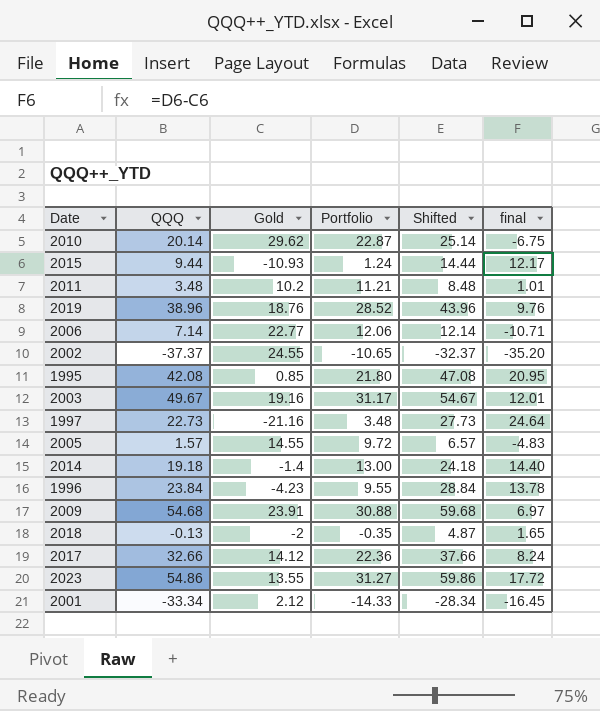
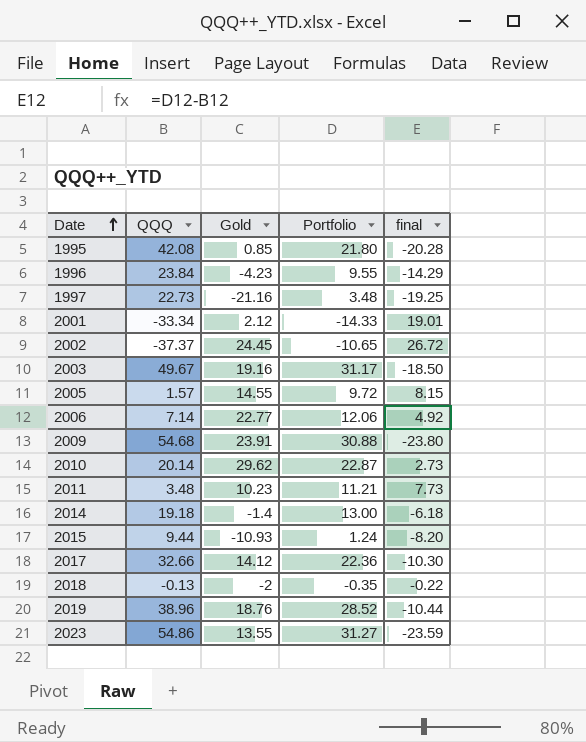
row order: none -> Date ascending
column Shifted | formula: [QQQ] + 5 -> none
column final | formula: [Portfolio] - [Gold] -> [Portfolio] - [QQQ]
2002 | Gold: 24.55 -> 24.45
2011 | Gold: 10.2 -> 10.23

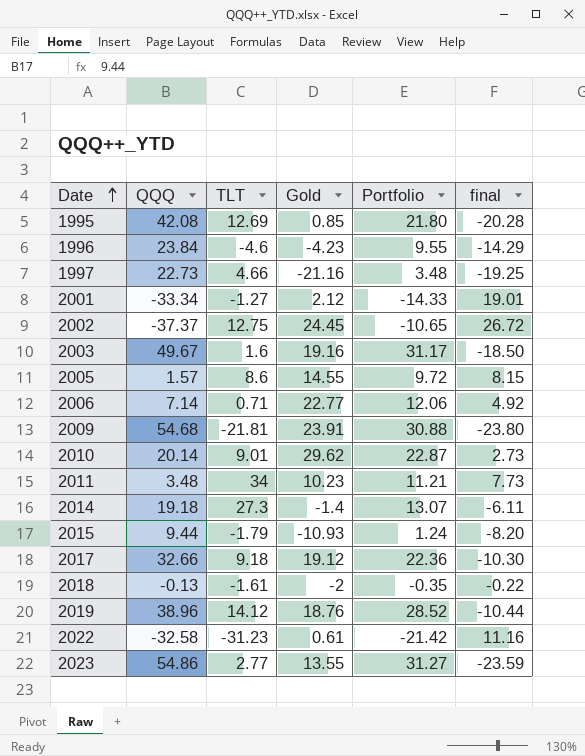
column TLT | position: none -> 3
2014 | Portfolio: 13.00 -> 13.07
2014 | final: -6.18 -> -6.11
2017 | Gold: 14.12 -> 19.12
row 2022: none -> -32.58 | -31.23 | 0.61 | -21.42 | 11.16

